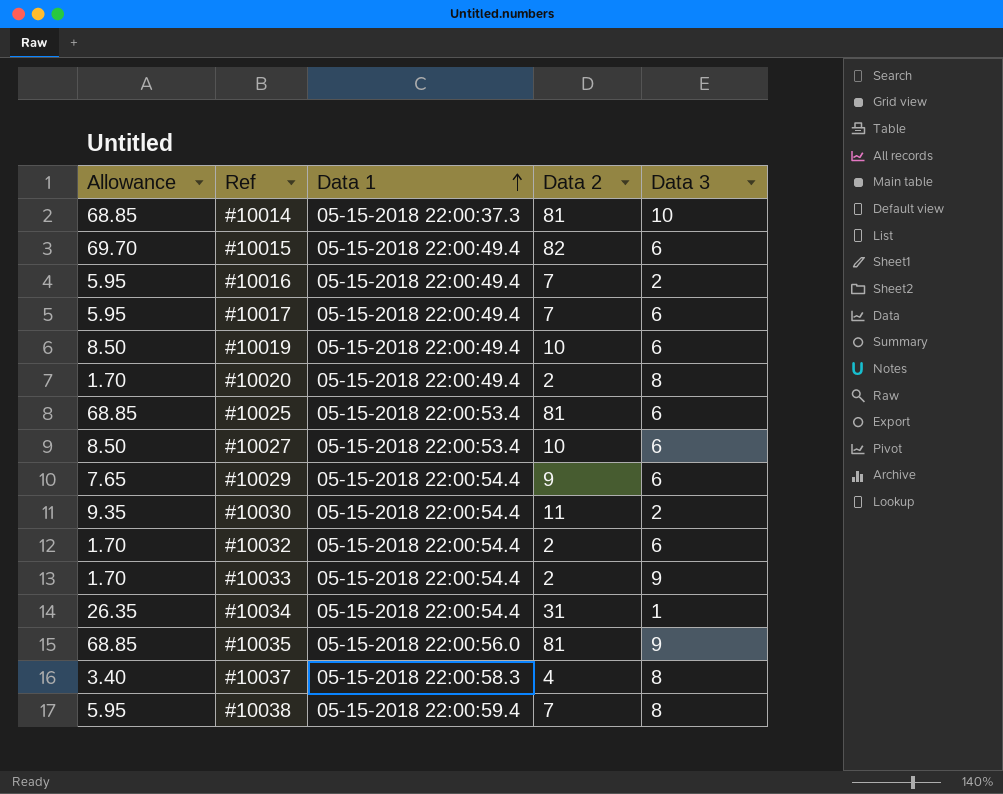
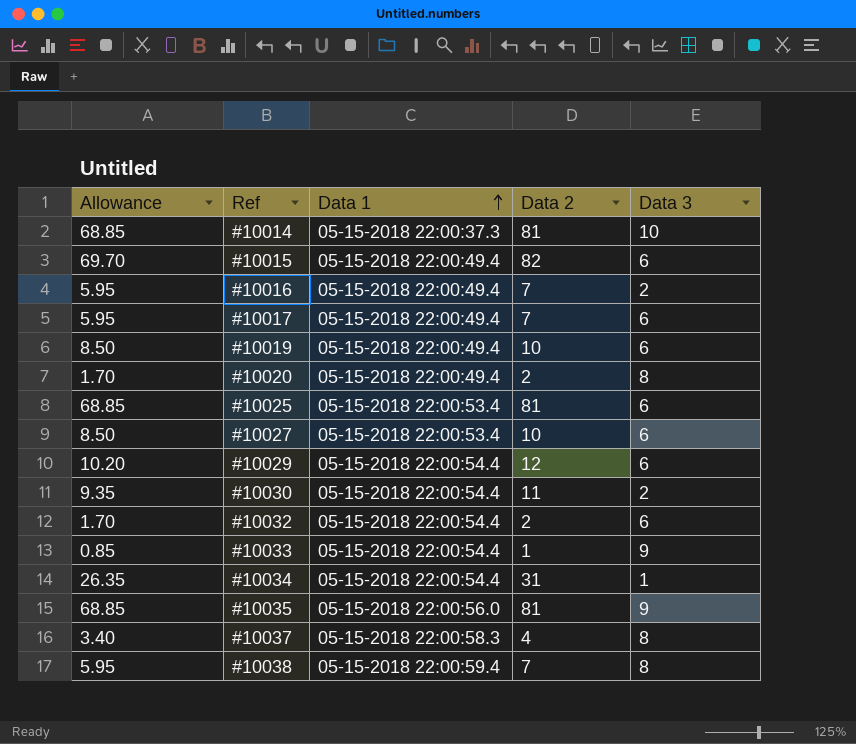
#10029 | Allowance: 7.65 -> 10.20
#10029 | Data 2: 9 -> 12
#10033 | Allowance: 1.70 -> 0.85
#10033 | Data 2: 2 -> 1

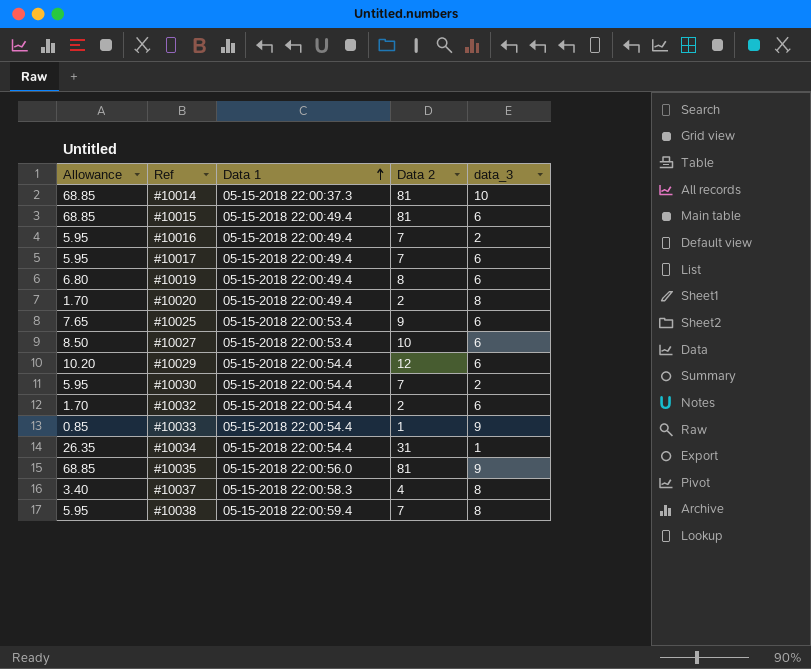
column name: Data 3 -> data_3
#10015 | Allowance: 69.70 -> 68.85
#10015 | Data 2: 82 -> 81
#10019 | Allowance: 8.50 -> 6.80
#10019 | Data 2: 10 -> 8
#10025 | Allowance: 68.85 -> 7.65
#10025 | Data 2: 81 -> 9
#10030 | Allowance: 9.35 -> 5.95
#10030 | Data 2: 11 -> 7

